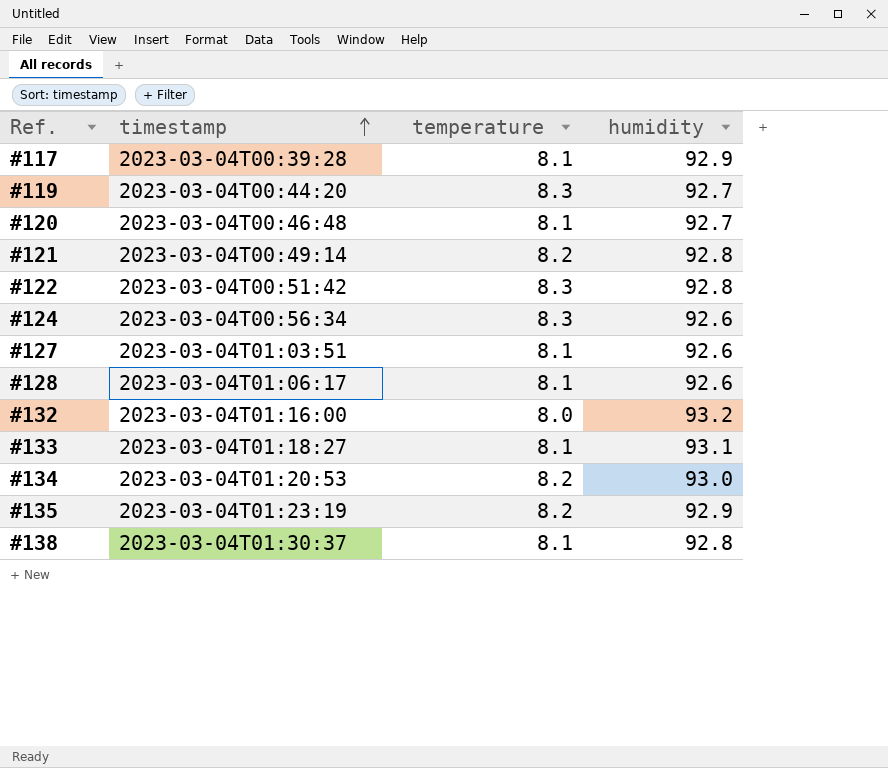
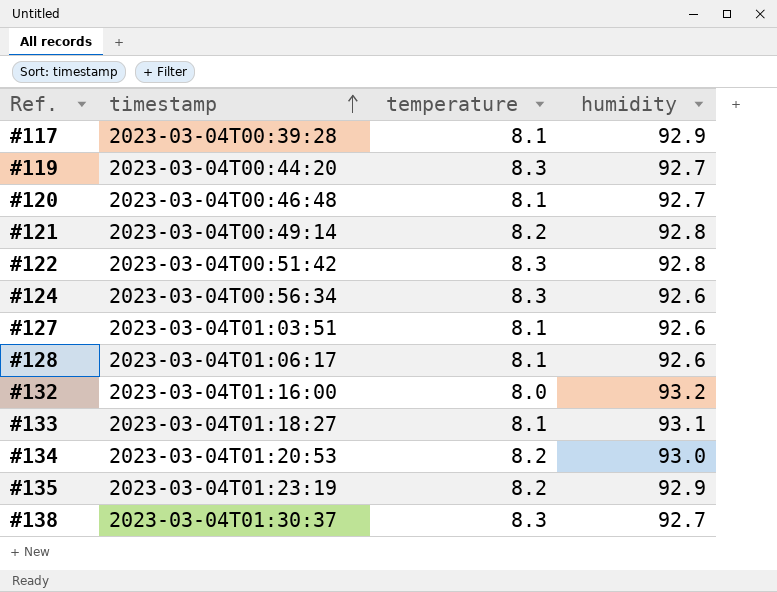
#138 | temperature: 8.1 -> 8.3
#138 | humidity: 92.8 -> 92.7

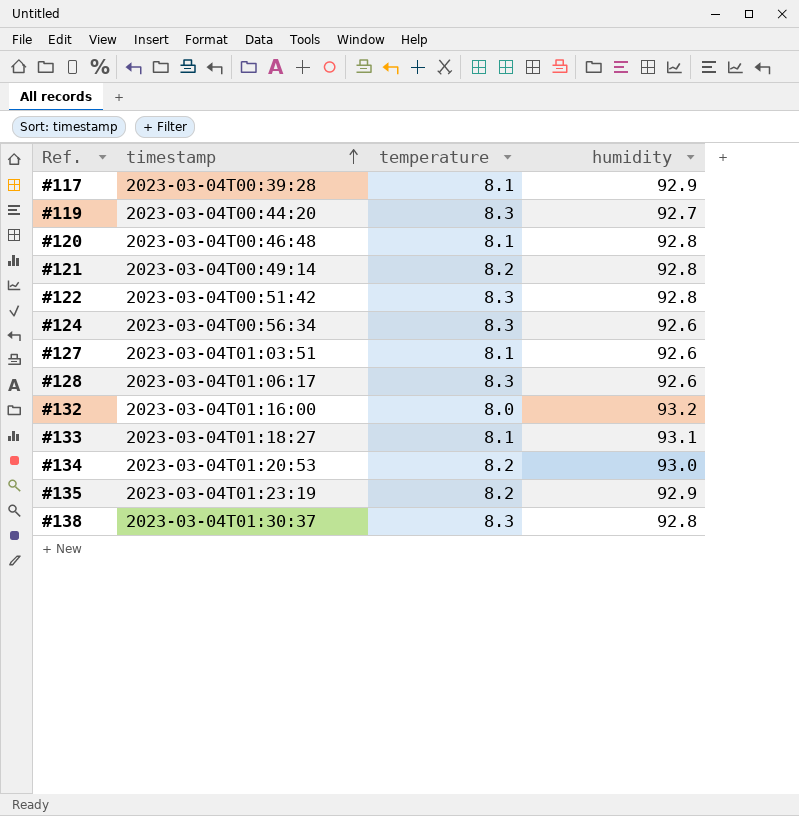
#120 | humidity: 92.7 -> 92.8
#128 | temperature: 8.1 -> 8.3
#138 | humidity: 92.7 -> 92.8

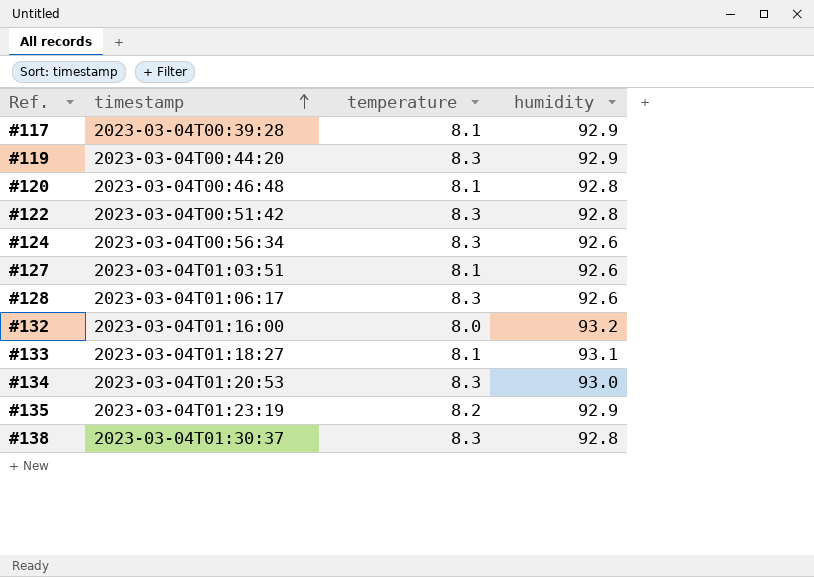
row #121: 2023-03-04T00:49:14 | 8.2 | 92.8 -> none
#119 | humidity: 92.7 -> 92.9
#134 | temperature: 8.2 -> 8.3

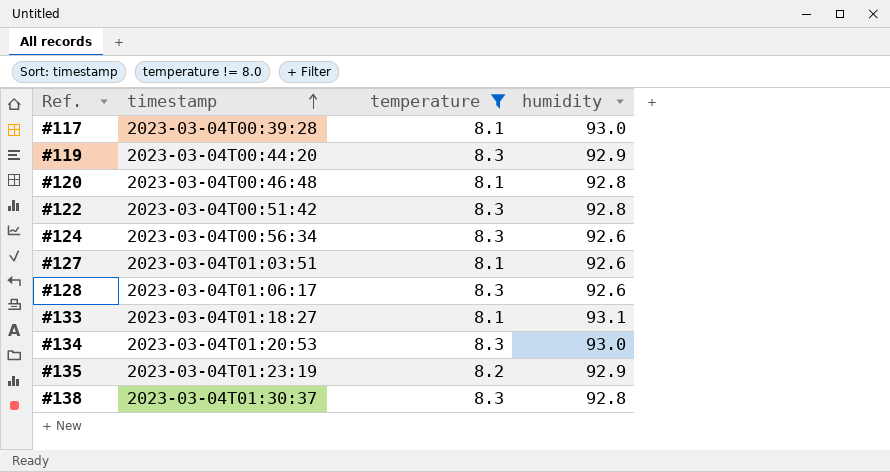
filter: none -> temperature != 8.0
#117 | humidity: 92.9 -> 93.0

